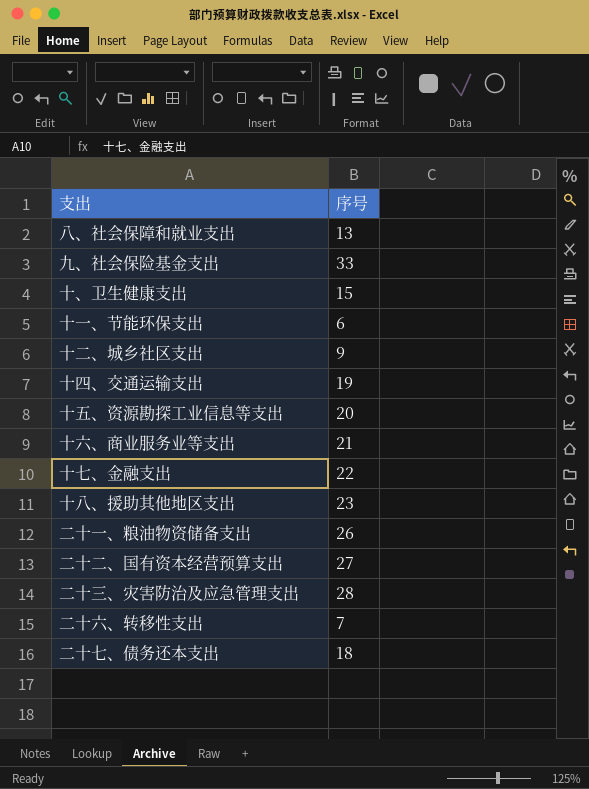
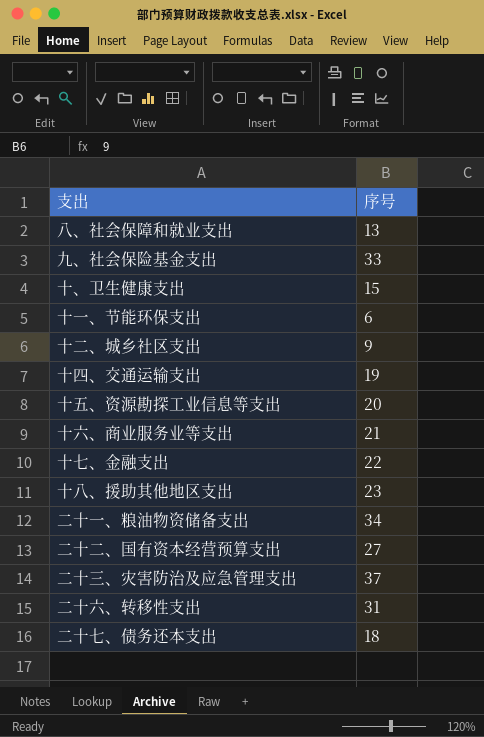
二十一、粮油物资储备支出 | 序号: 26 -> 34
二十三、灾害防治及应急管理支出 | 序号: 28 -> 37
二十六、转移性支出 | 序号: 7 -> 31

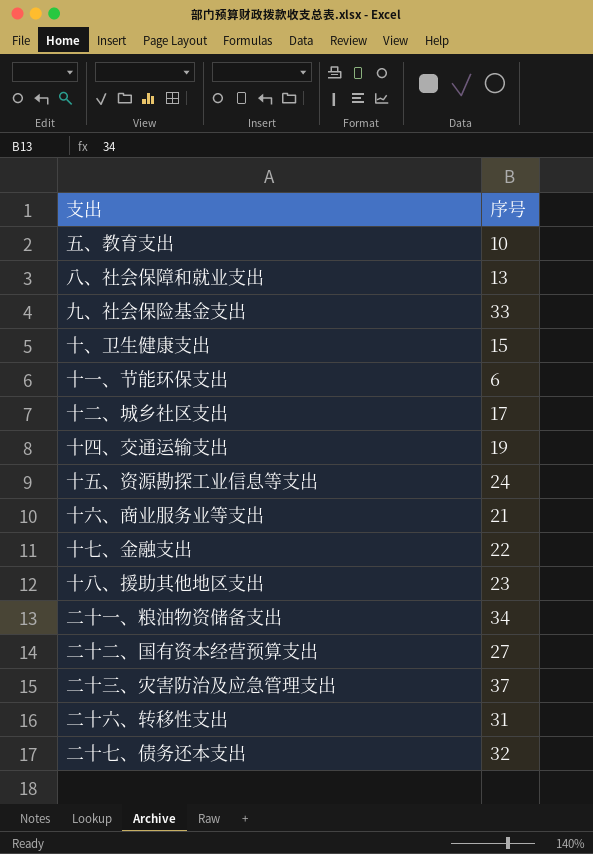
row 五、教育支出: none -> 10
十二、城乡社区支出 | 序号: 9 -> 17
十五、资源勘探工业信息等支出 | 序号: 20 -> 24
二十七、债务还本支出 | 序号: 18 -> 32

